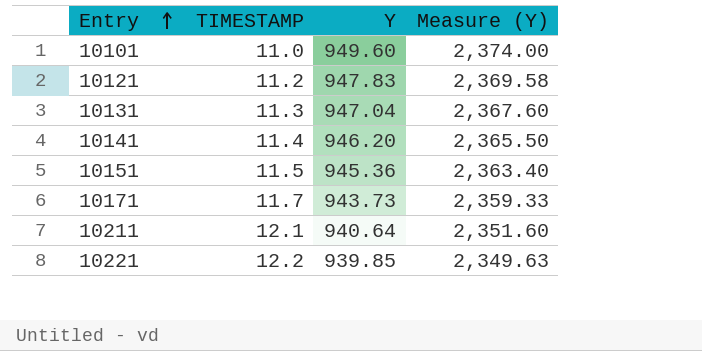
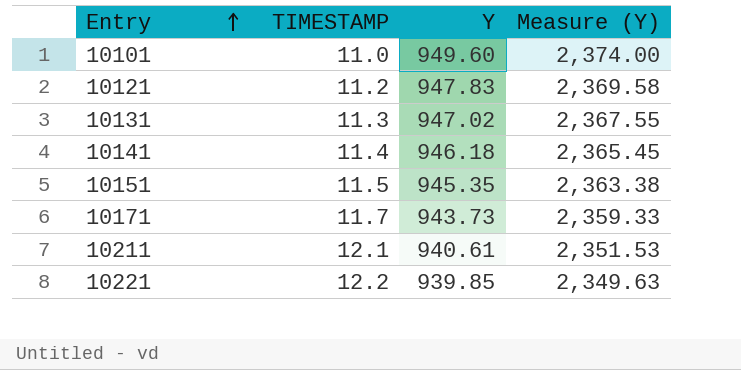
10131 | Y: 947.04 -> 947.02
10131 | Measure (Y): 2,367.60 -> 2,367.55
10141 | Y: 946.20 -> 946.18
10141 | Measure (Y): 2,365.50 -> 2,365.45
10151 | Y: 945.36 -> 945.35
10151 | Measure (Y): 2,363.40 -> 2,363.38
10211 | Y: 940.64 -> 940.61
10211 | Measure (Y): 2,351.60 -> 2,351.53

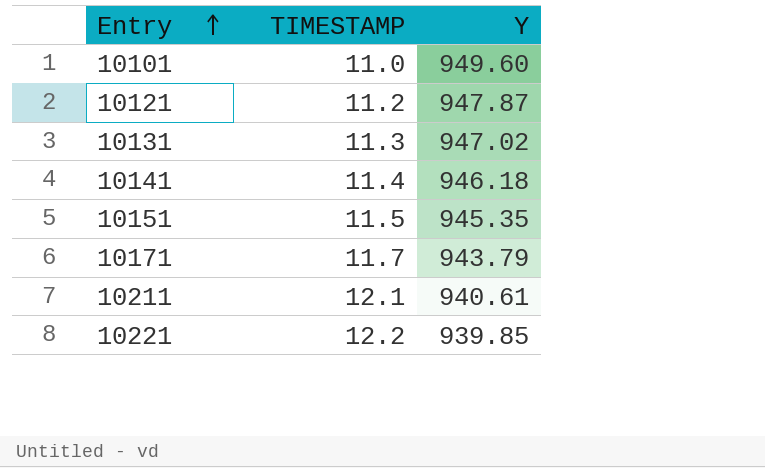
column Measure (Y) | formula: [Y] * 2.5 -> none
10121 | Y: 947.83 -> 947.87
10171 | Y: 943.73 -> 943.79

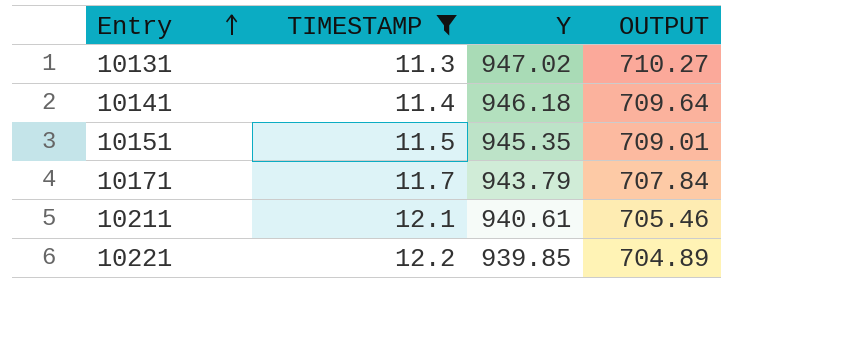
filter: none -> TIMESTAMP >= 11.3
column OUTPUT | formula: none -> [Y] * 0.75

